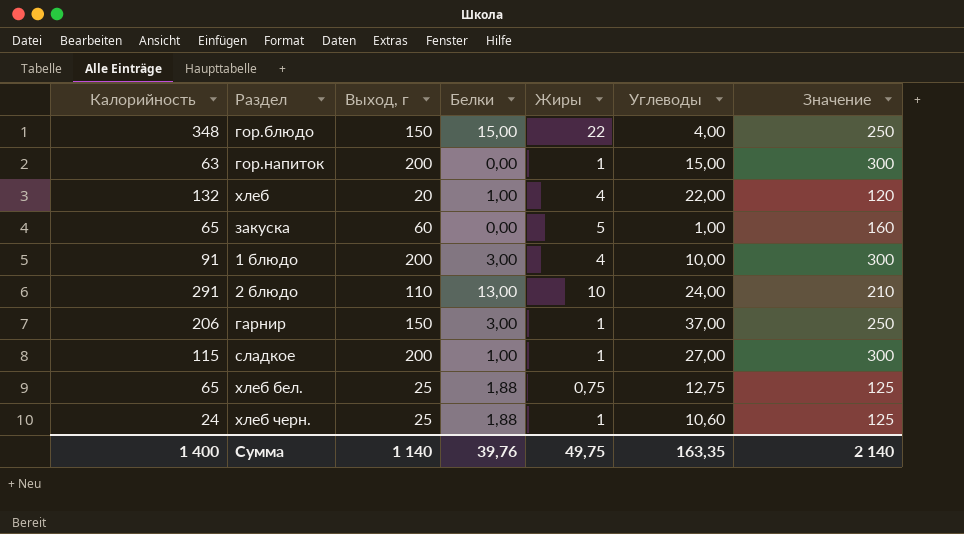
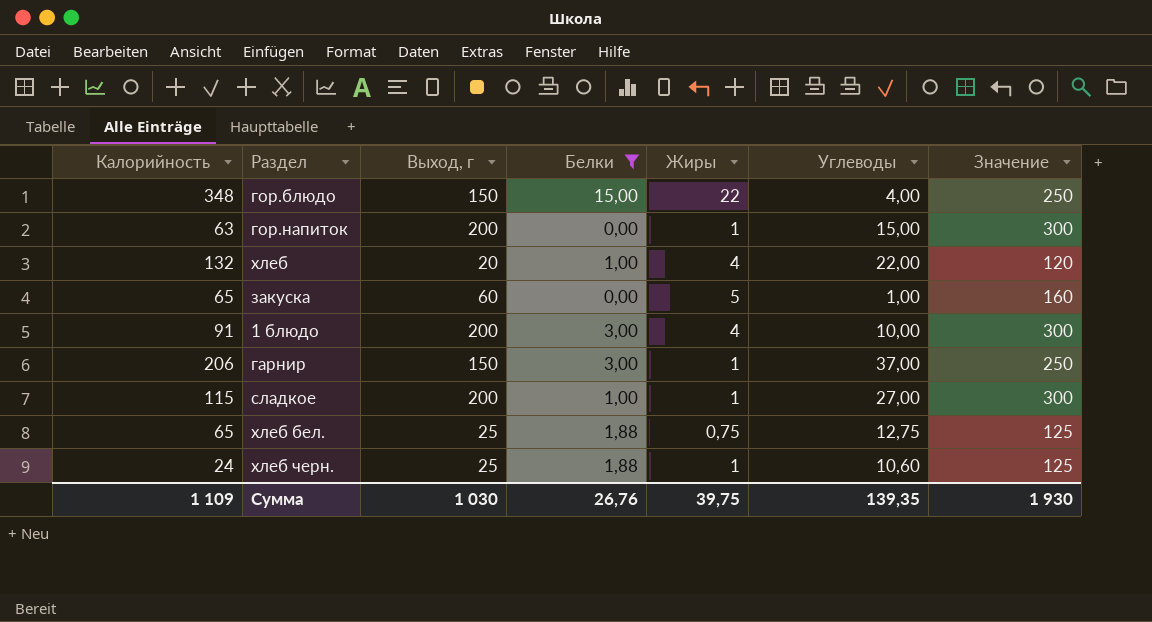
filter: none -> Белки != 13,00
Сумма | Калорийность: 1 400 -> 1 109
Сумма | Выход, г: 1 140 -> 1 030
Сумма | Белки: 39,76 -> 26,76
Сумма | Жиры: 49,75 -> 39,75
Сумма | Углеводы: 163,35 -> 139,35
Сумма | Значение: 2 140 -> 1 930

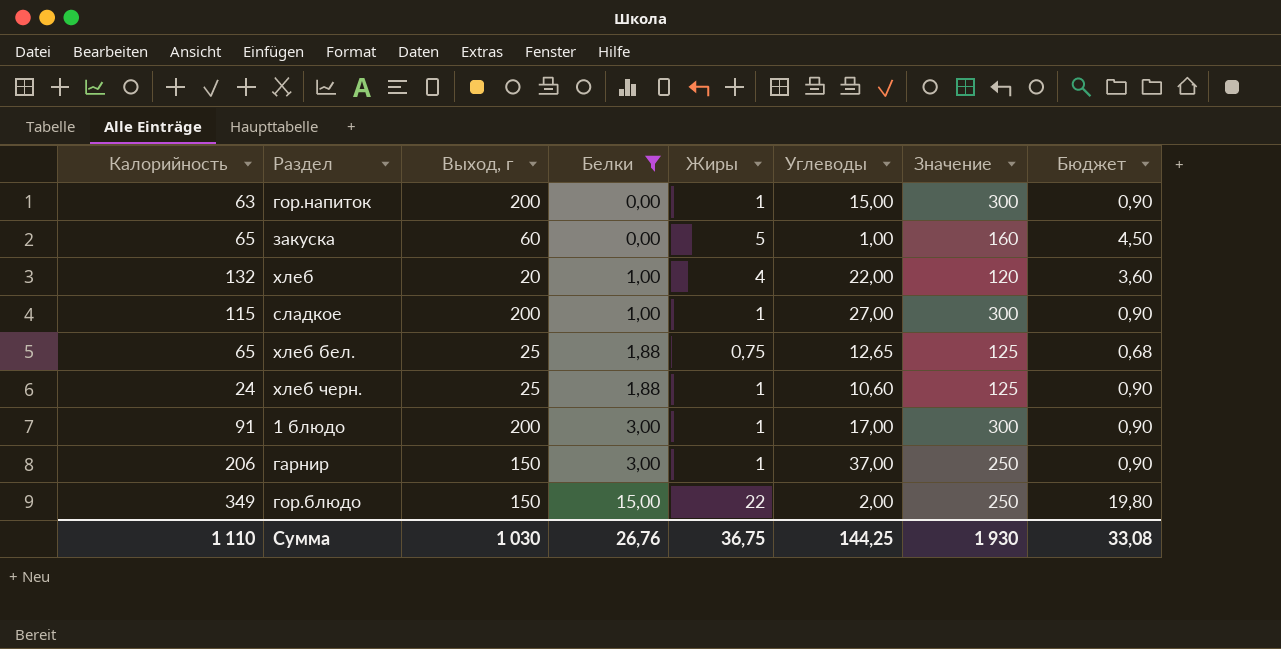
row order: none -> Белки ascending
column Бюджет | formula: none -> [Жиры] * 0,9
хлеб бел. | Углеводы: 12,75 -> 12,65
1 блюдо | Жиры: 4 -> 1
1 блюдо | Углеводы: 10,00 -> 17,00
гор.блюдо | Калорийность: 348 -> 349
гор.блюдо | Углеводы: 4,00 -> 2,00
Сумма | Калорийность: 1 109 -> 1 110
Сумма | Жиры: 39,75 -> 36,75
Сумма | Углеводы: 139,35 -> 144,25

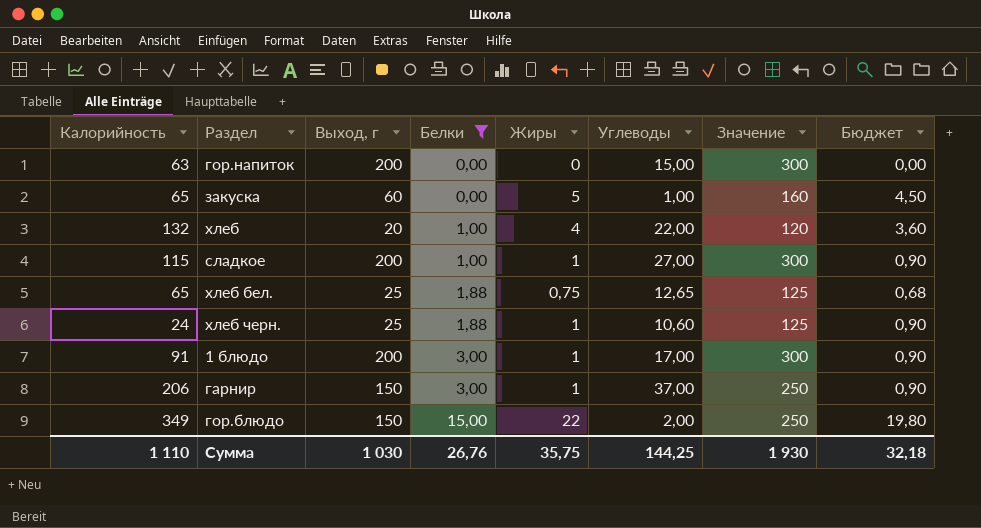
гор.напиток | Жиры: 1 -> 0
гор.напиток | Бюджет: 0,90 -> 0,00
Сумма | Жиры: 36,75 -> 35,75
Сумма | Бюджет: 33,08 -> 32,18

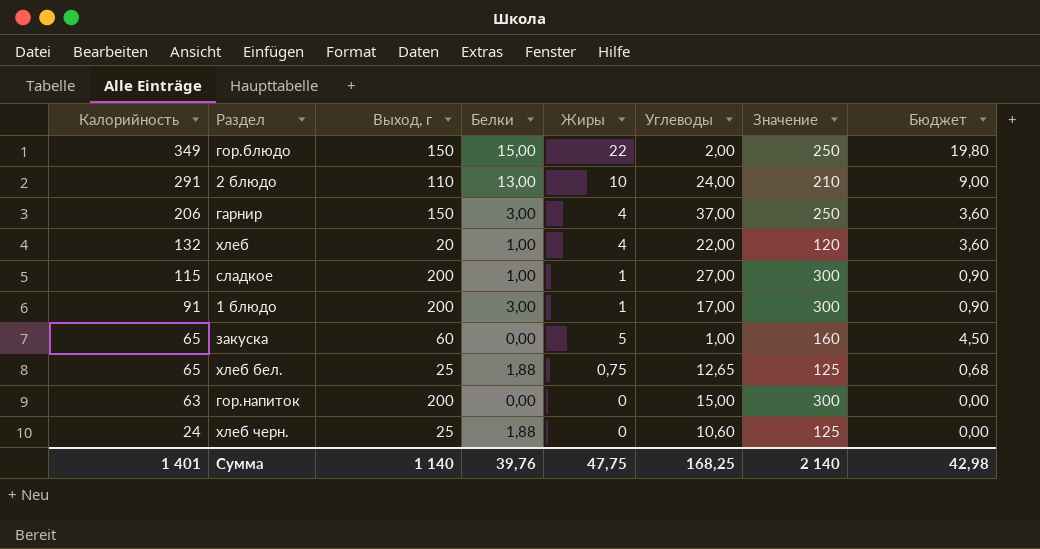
filter: Белки != 13,00 -> none
row order: Белки ascending -> Калорийность descending
гарнир | Жиры: 1 -> 4
гарнир | Бюджет: 0,90 -> 3,60
хлеб черн. | Жиры: 1 -> 0
хлеб черн. | Бюджет: 0,90 -> 0,00
Сумма | Калорийность: 1 110 -> 1 401
Сумма | Выход, г: 1 030 -> 1 140
Сумма | Белки: 26,76 -> 39,76
Сумма | Жиры: 35,75 -> 47,75
Сумма | Углеводы: 144,25 -> 168,25
Сумма | Значение: 1 930 -> 2 140
Сумма | Бюджет: 32,18 -> 42,98

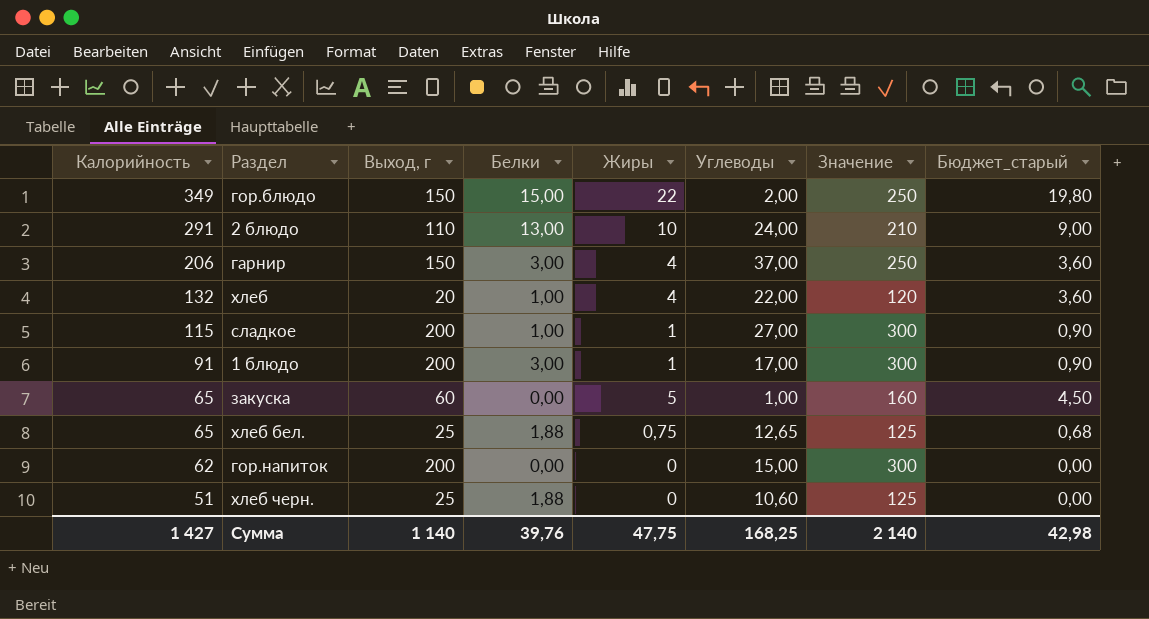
column name: Бюджет -> Бюджет_старый
гор.напиток | Калорийность: 63 -> 62
хлеб черн. | Калорийность: 24 -> 51
Сумма | Калорийность: 1 401 -> 1 427

